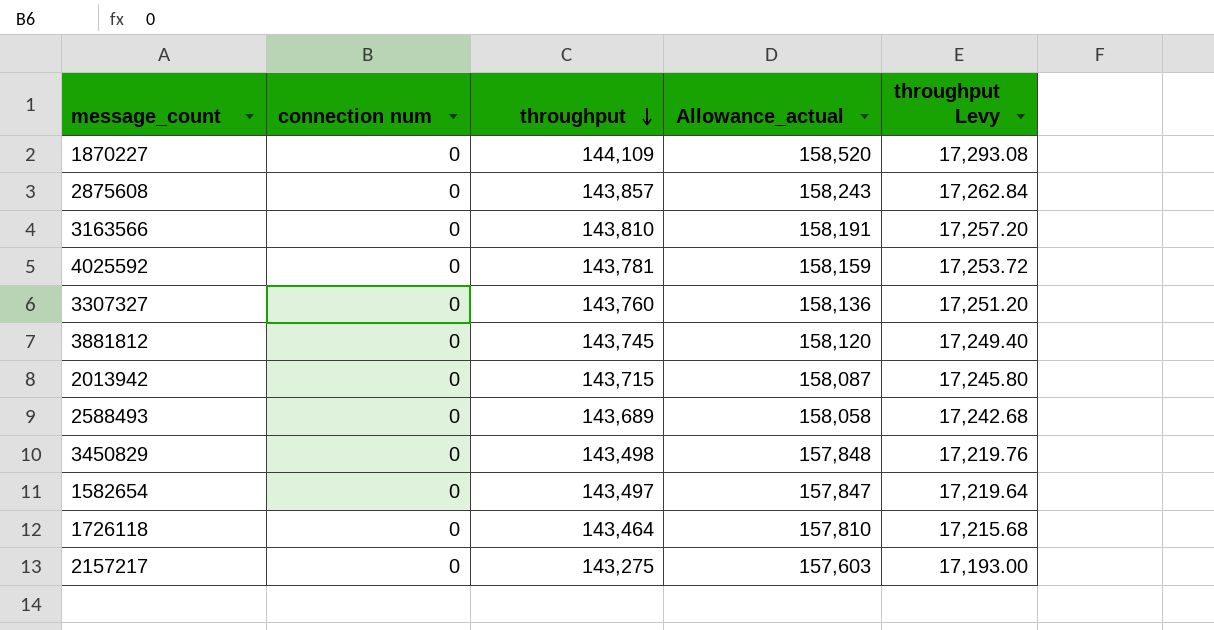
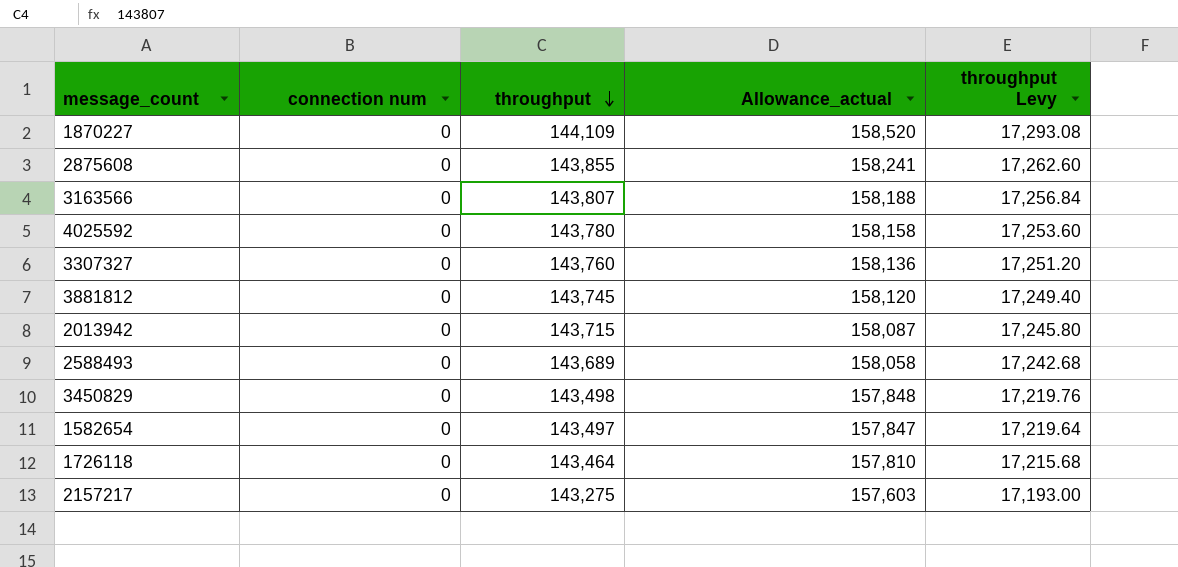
2875608 | throughput: 143,857 -> 143,855
2875608 | Allowance_actual: 158,243 -> 158,241
2875608 | throughput Levy: 17,262.84 -> 17,262.60
3163566 | throughput: 143,810 -> 143,807
3163566 | Allowance_actual: 158,191 -> 158,188
3163566 | throughput Levy: 17,257.20 -> 17,256.84
4025592 | throughput: 143,781 -> 143,780
4025592 | Allowance_actual: 158,159 -> 158,158
4025592 | throughput Levy: 17,253.72 -> 17,253.60

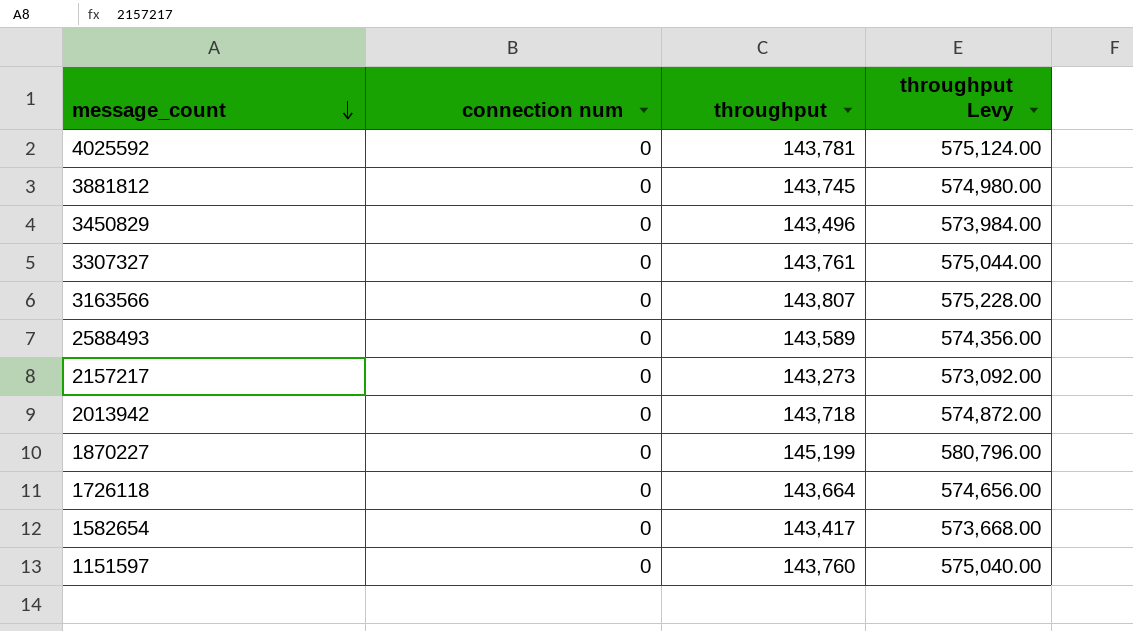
row order: throughput descending -> message_count descending
column Allowance_actual | formula: [throughput] * 1.1 -> none
column throughput Levy | formula: [throughput] * 0.12 -> [throughput] * 4
row 2875608: 0 | 143,855 | 158,241 | 17,262.60 -> none
4025592 | throughput: 143,780 -> 143,781
3450829 | throughput: 143,498 -> 143,496
3307327 | throughput: 143,760 -> 143,761
2588493 | throughput: 143,689 -> 143,589
2157217 | throughput: 143,275 -> 143,273
2013942 | throughput: 143,715 -> 143,718
1870227 | throughput: 144,109 -> 145,199
1726118 | throughput: 143,464 -> 143,664
1582654 | throughput: 143,497 -> 143,417
row 1151597: none -> 0 | 143,760 | 575,040.00

